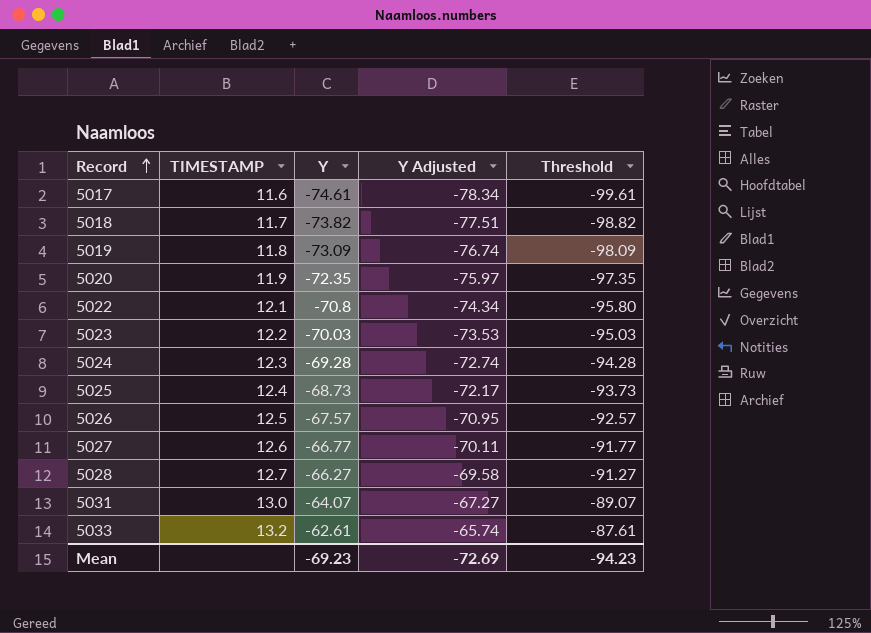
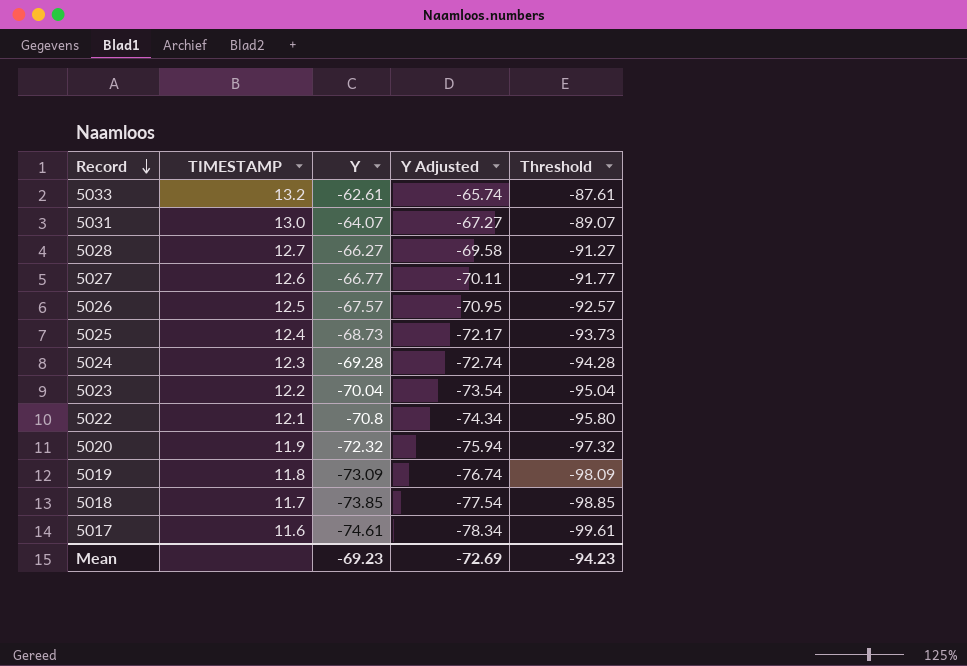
row order: Record ascending -> Record descending
5023 | Y: -70.03 -> -70.04
5023 | Y Adjusted: -73.53 -> -73.54
5023 | Threshold: -95.03 -> -95.04
5020 | Y: -72.35 -> -72.32
5020 | Y Adjusted: -75.97 -> -75.94
5020 | Threshold: -97.35 -> -97.32
5018 | Y: -73.82 -> -73.85
5018 | Y Adjusted: -77.51 -> -77.54
5018 | Threshold: -98.82 -> -98.85

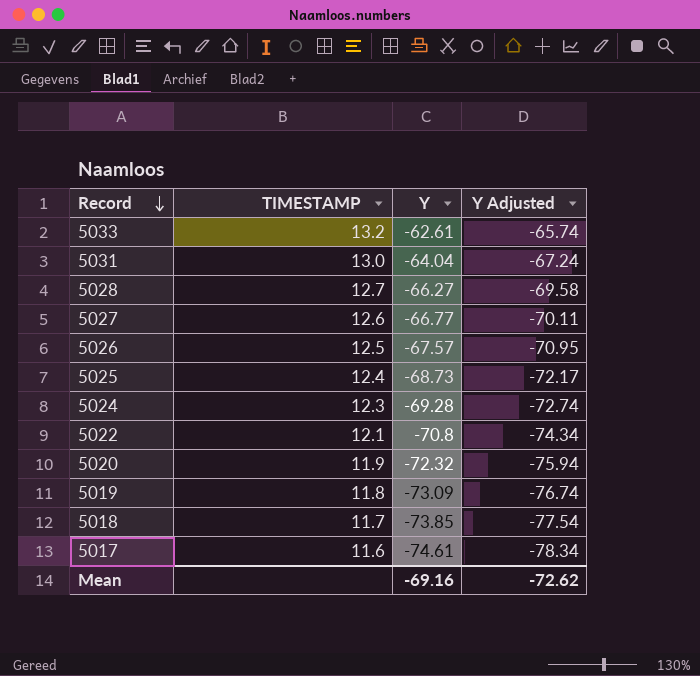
column Threshold | formula: [Y] - 25 -> none
row 5023: 12.2 | -70.04 | -73.54 | -95.04 -> none
5031 | Y: -64.07 -> -64.04
5031 | Y Adjusted: -67.27 -> -67.24
Mean | Y: -69.23 -> -69.16
Mean | Y Adjusted: -72.69 -> -72.62

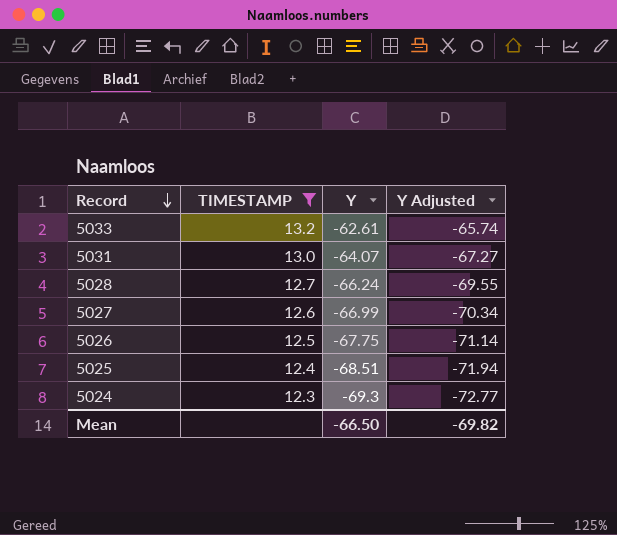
filter: none -> TIMESTAMP >= 12.3
5031 | Y: -64.04 -> -64.07
5031 | Y Adjusted: -67.24 -> -67.27
5028 | Y: -66.27 -> -66.24
5028 | Y Adjusted: -69.58 -> -69.55
5027 | Y: -66.77 -> -66.99
5027 | Y Adjusted: -70.11 -> -70.34
5026 | Y: -67.57 -> -67.75
5026 | Y Adjusted: -70.95 -> -71.14
5025 | Y: -68.73 -> -68.51
5025 | Y Adjusted: -72.17 -> -71.94
5024 | Y: -69.28 -> -69.3
5024 | Y Adjusted: -72.74 -> -72.77
Mean | Y: -69.16 -> -66.50
Mean | Y Adjusted: -72.62 -> -69.82

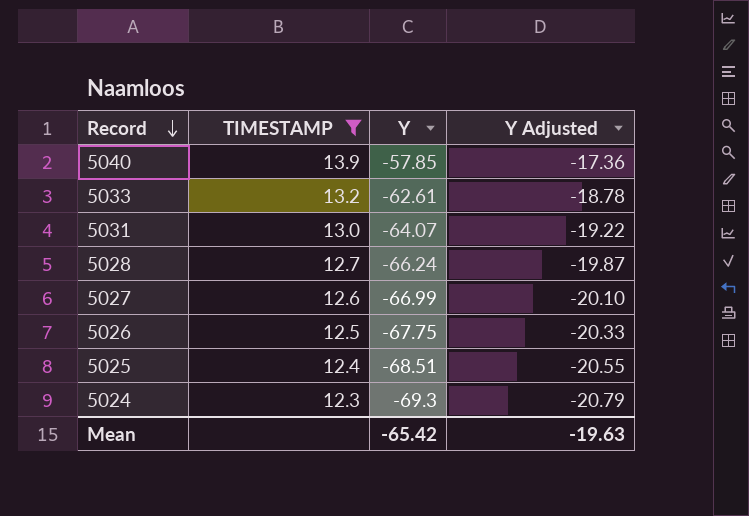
column Y Adjusted | formula: [Y] * 1.05 -> [Y] * 0.3
row 5040: none -> 13.9 | -57.85 | -17.36
Mean | Y: -66.50 -> -65.42
Mean | Y Adjusted: -69.82 -> -19.63

